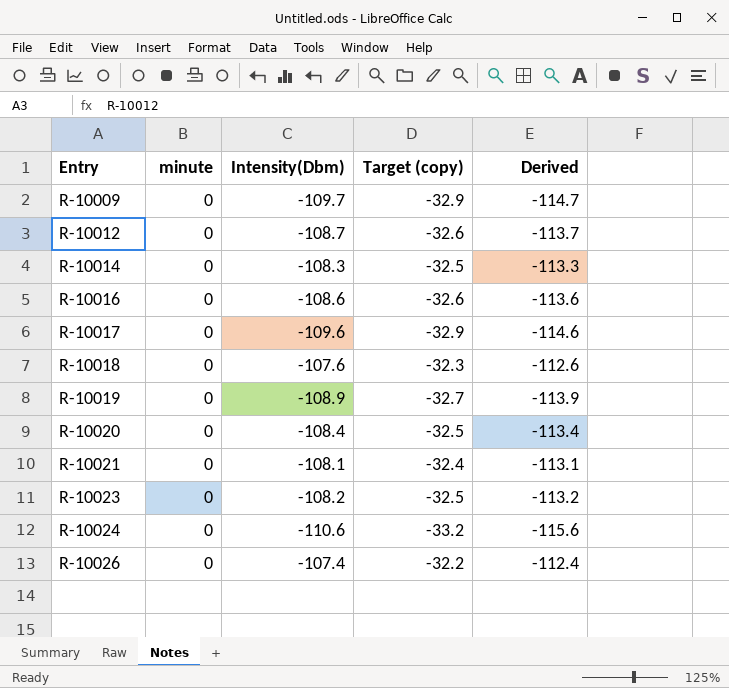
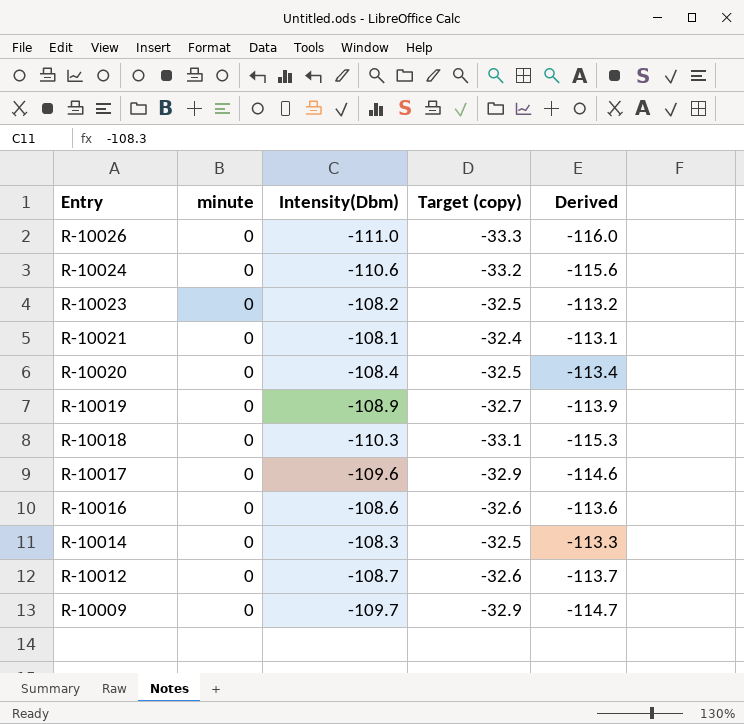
row order: Entry ascending -> Entry descending
R-10026 | Intensity(Dbm): -107.4 -> -111.0
R-10026 | Target (copy): -32.2 -> -33.3
R-10026 | Derived: -112.4 -> -116.0
R-10018 | Intensity(Dbm): -107.6 -> -110.3
R-10018 | Target (copy): -32.3 -> -33.1
R-10018 | Derived: -112.6 -> -115.3

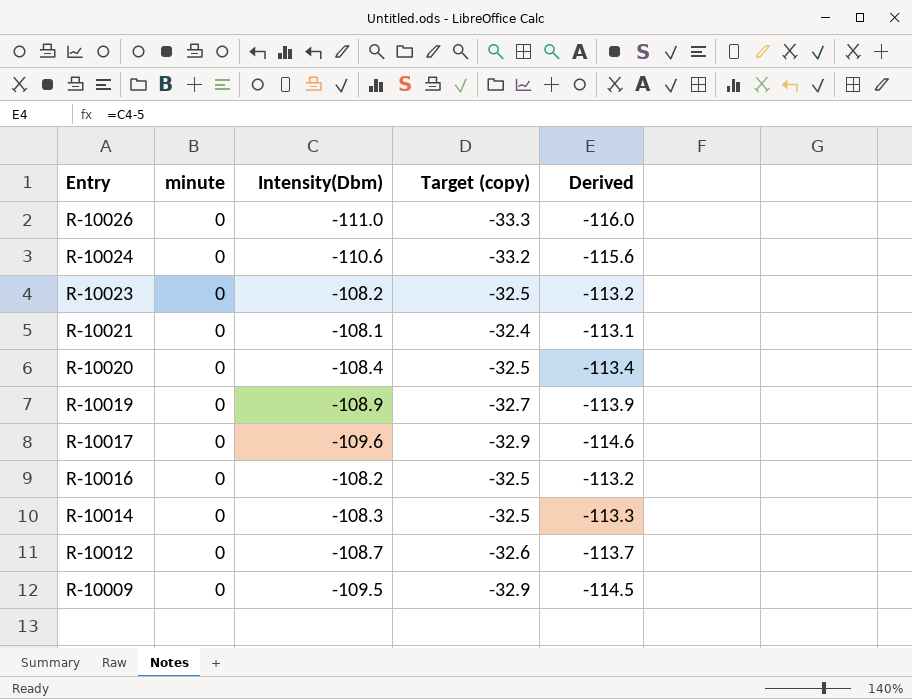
row R-10018: 0 | -110.3 | -33.1 | -115.3 -> none
R-10016 | Intensity(Dbm): -108.6 -> -108.2
R-10016 | Target (copy): -32.6 -> -32.5
R-10016 | Derived: -113.6 -> -113.2
R-10009 | Intensity(Dbm): -109.7 -> -109.5
R-10009 | Derived: -114.7 -> -114.5

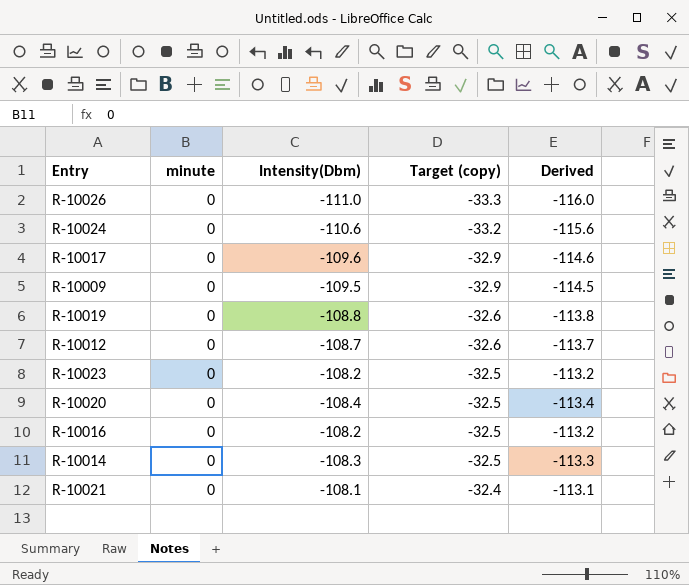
row order: Entry descending -> Target (copy) ascending
R-10019 | Intensity(Dbm): -108.9 -> -108.8
R-10019 | Target (copy): -32.7 -> -32.6
R-10019 | Derived: -113.9 -> -113.8

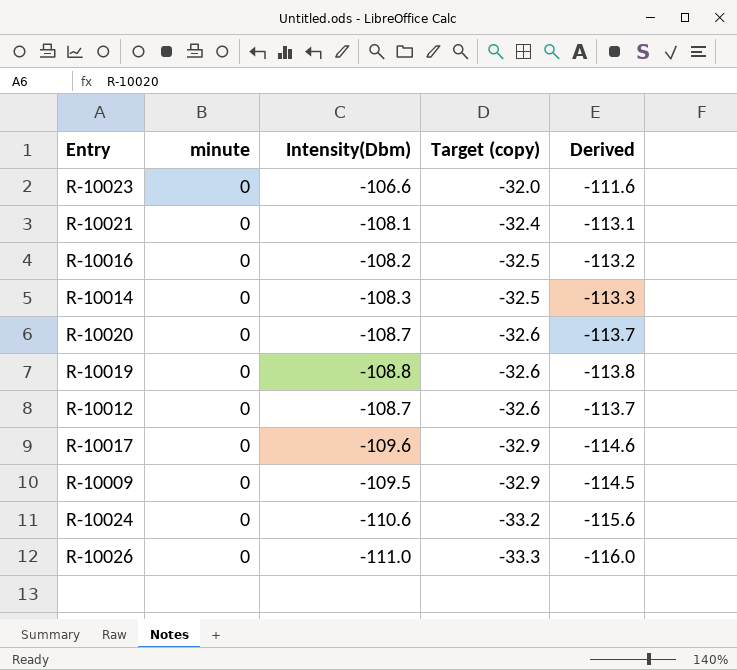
row order: Target (copy) ascending -> Target (copy) descending
R-10023 | Intensity(Dbm): -108.2 -> -106.6
R-10023 | Target (copy): -32.5 -> -32.0
R-10023 | Derived: -113.2 -> -111.6
R-10020 | Intensity(Dbm): -108.4 -> -108.7
R-10020 | Target (copy): -32.5 -> -32.6
R-10020 | Derived: -113.4 -> -113.7

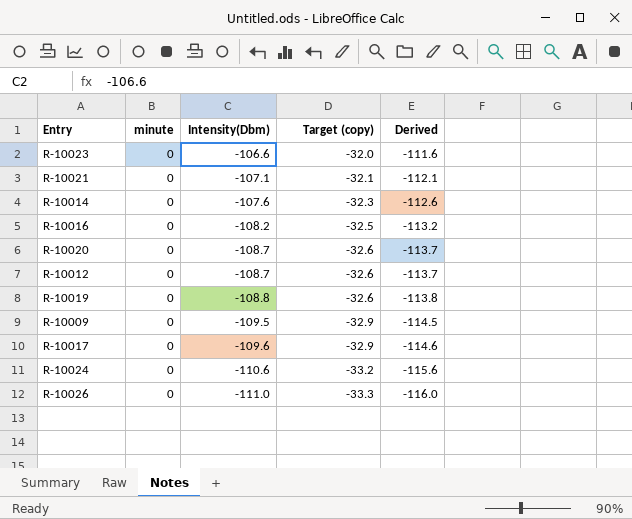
row order: Target (copy) descending -> Intensity(Dbm) descending
R-10021 | Intensity(Dbm): -108.1 -> -107.1
R-10021 | Target (copy): -32.4 -> -32.1
R-10021 | Derived: -113.1 -> -112.1
R-10014 | Intensity(Dbm): -108.3 -> -107.6
R-10014 | Target (copy): -32.5 -> -32.3
R-10014 | Derived: -113.3 -> -112.6

